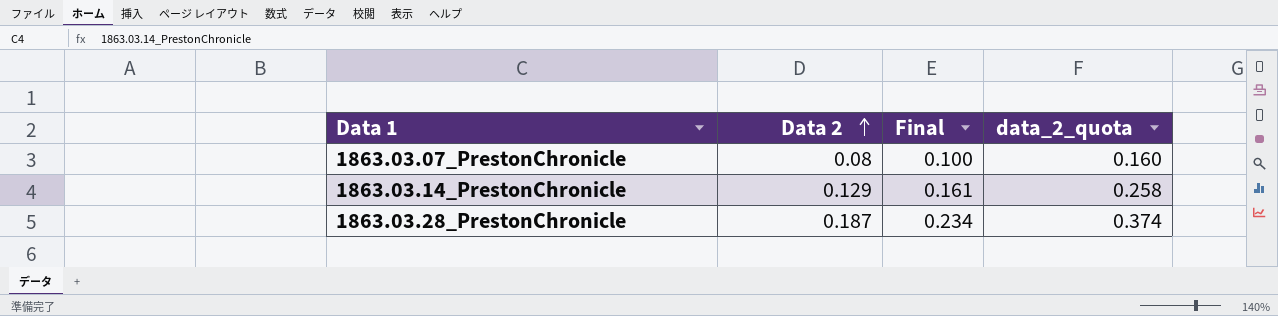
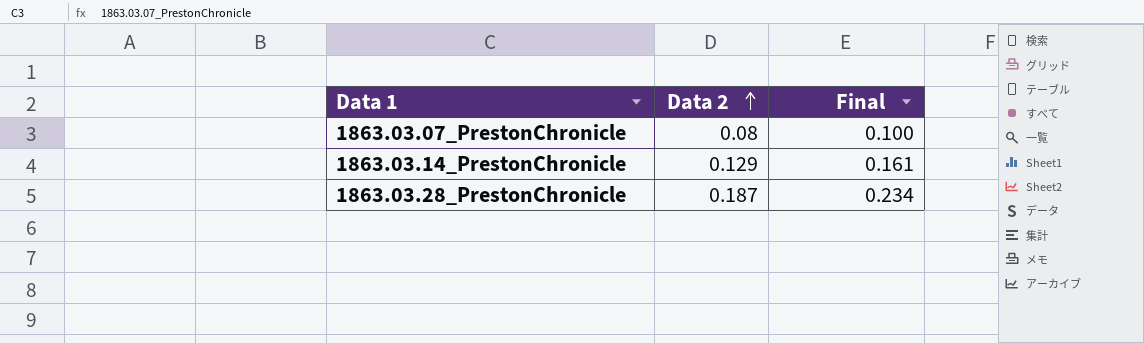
column data_2_quota | formula: [Data 2] * 2 -> none

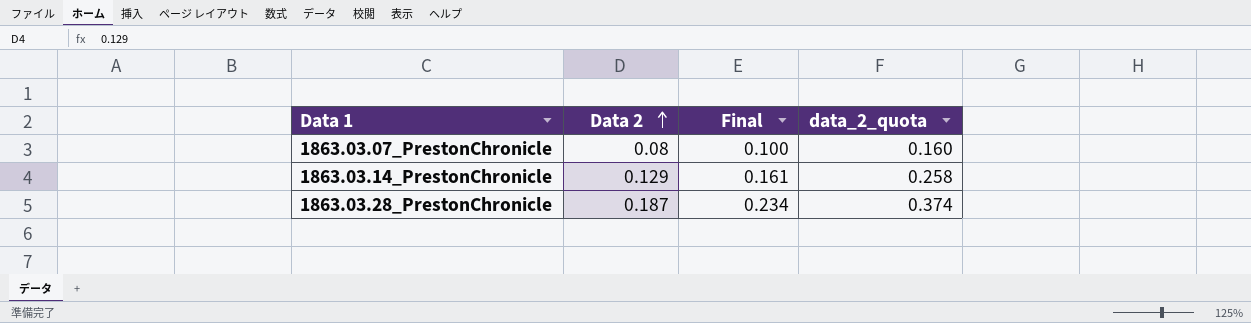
column data_2_quota | formula: none -> [Data 2] * 2

